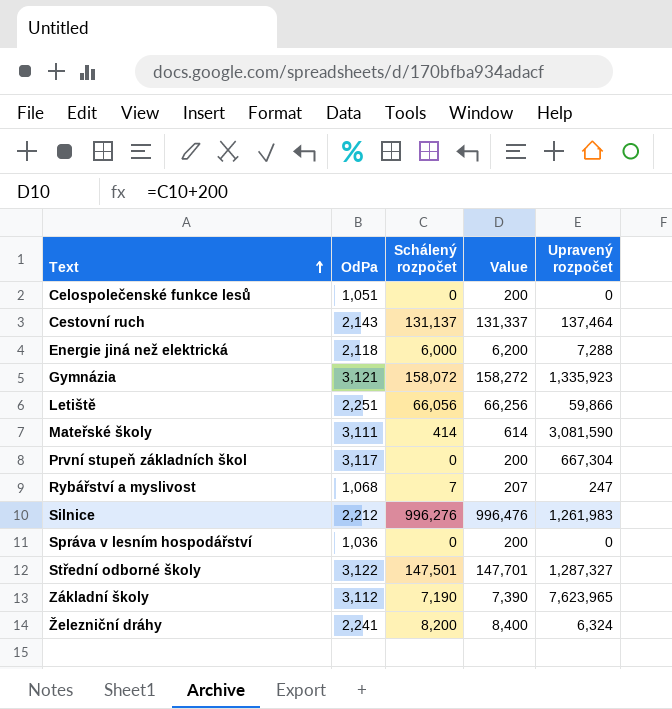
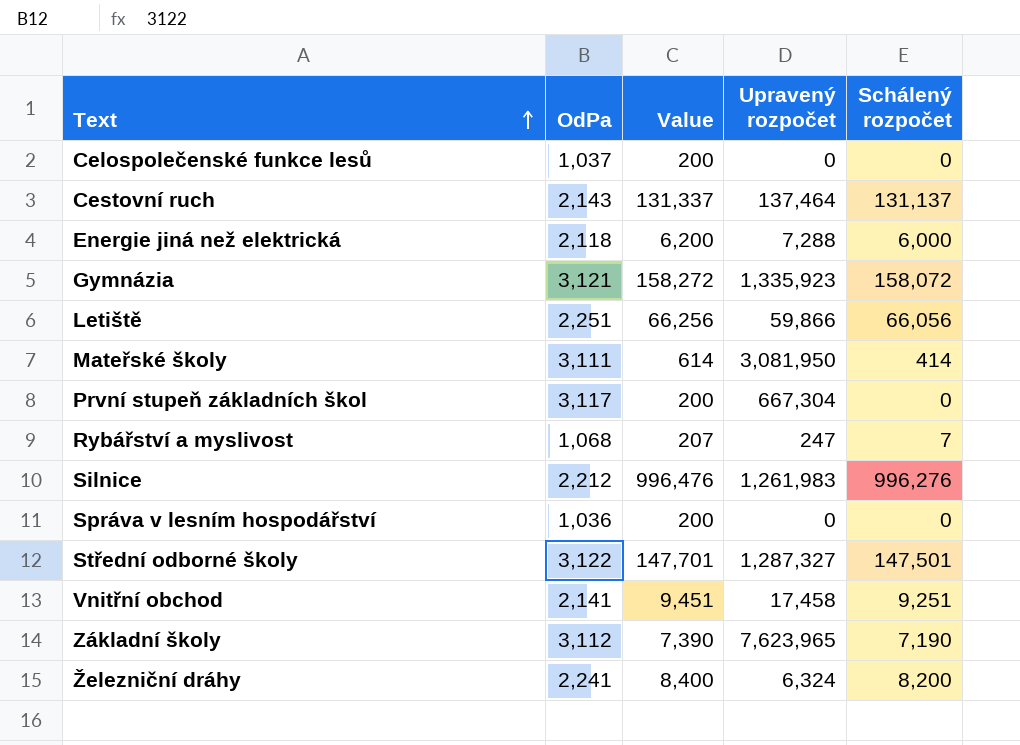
column Schálený rozpočet | position: 3 -> 5
Celospolečenské funkce lesů | OdPa: 1,051 -> 1,037
Mateřské školy | Upravený rozpočet: 3,081,590 -> 3,081,950
row Vnitřní obchod: none -> 2,141 | 9,451 | 17,458 | 9,251

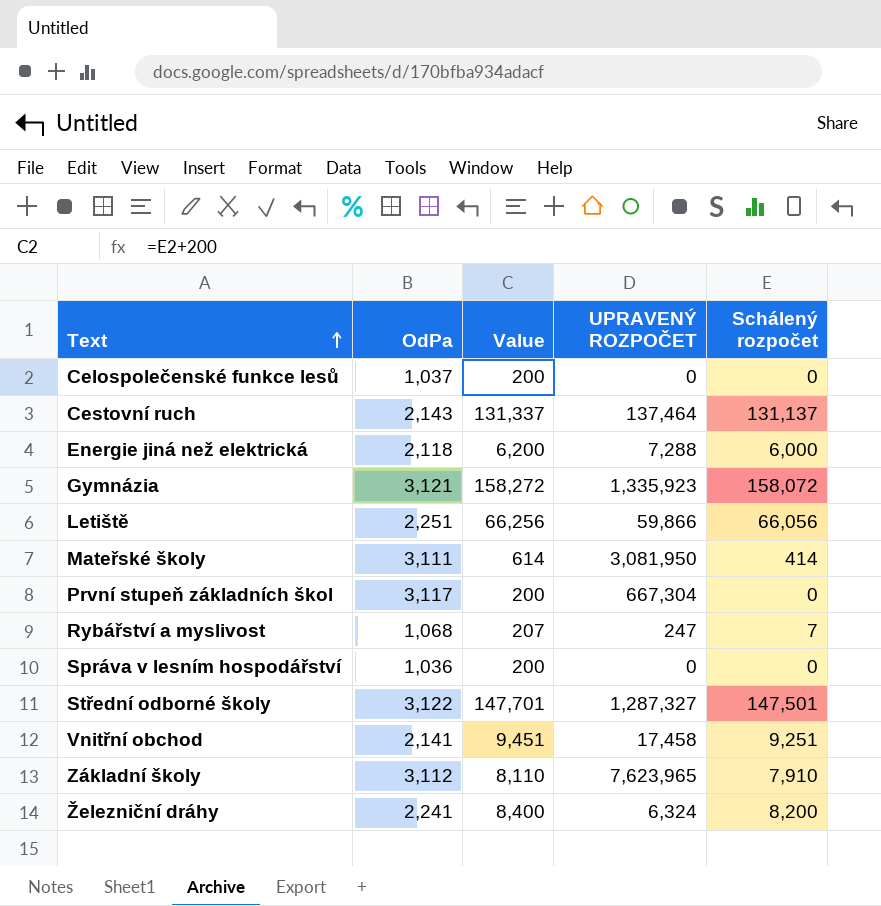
column name: Upravený rozpočet -> UPRAVENÝ ROZPOČET
row Silnice: 2,212 | 996,476 | 1,261,983 | 996,276 -> none
Základní školy | Value: 7,390 -> 8,110
Základní školy | Schálený rozpočet: 7,190 -> 7,910

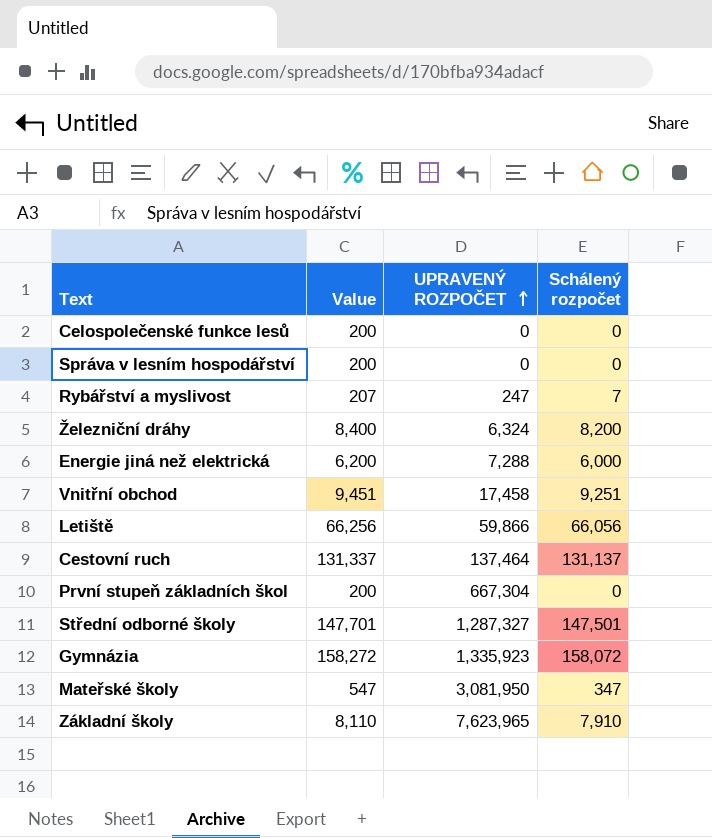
row order: Text ascending -> UPRAVENÝ ROZPOČET ascending
column OdPa | position: 2 -> none
Mateřské školy | Value: 614 -> 547
Mateřské školy | Schálený rozpočet: 414 -> 347

